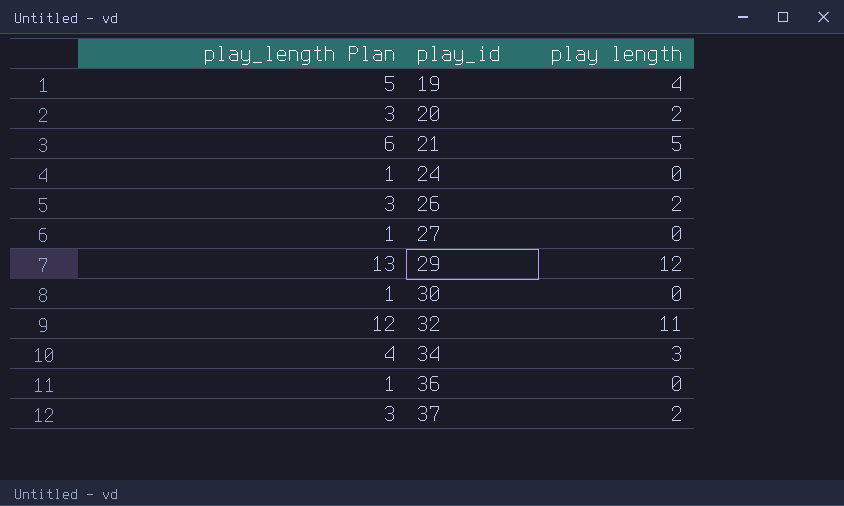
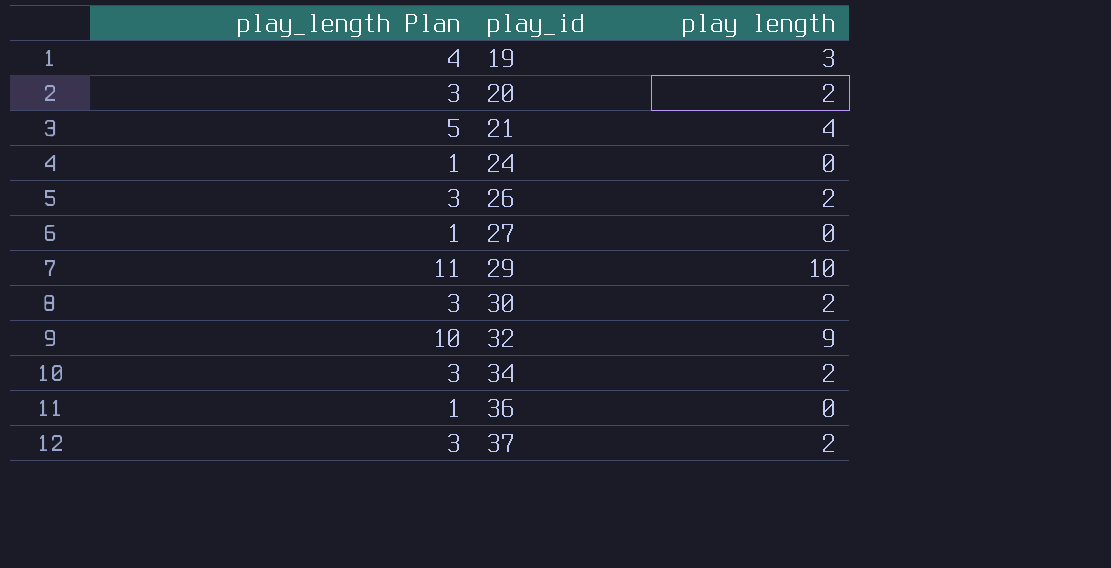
19 | play_length Plan: 5 -> 4
19 | play length: 4 -> 3
21 | play_length Plan: 6 -> 5
21 | play length: 5 -> 4
29 | play_length Plan: 13 -> 11
29 | play length: 12 -> 10
30 | play_length Plan: 1 -> 3
30 | play length: 0 -> 2
32 | play_length Plan: 12 -> 10
32 | play length: 11 -> 9
34 | play_length Plan: 4 -> 3
34 | play length: 3 -> 2

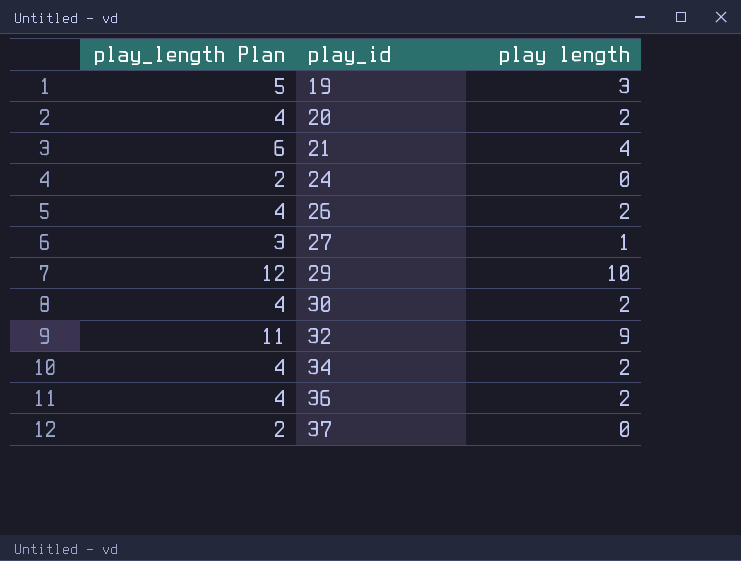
column play_length Plan | formula: [play length] + 1 -> [play length] + 2
27 | play length: 0 -> 1
36 | play length: 0 -> 2
37 | play length: 2 -> 0

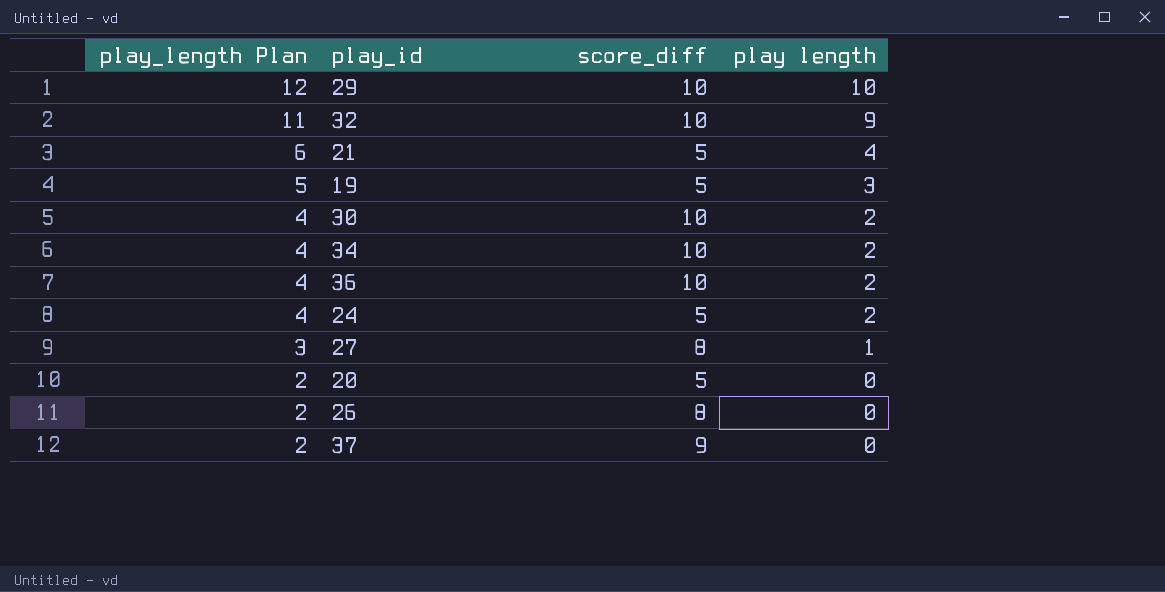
row order: play_id ascending -> play_length Plan descending
column score_diff | position: none -> 3
24 | play_length Plan: 2 -> 4
24 | play length: 0 -> 2
20 | play_length Plan: 4 -> 2
20 | play length: 2 -> 0
26 | play_length Plan: 4 -> 2
26 | play length: 2 -> 0

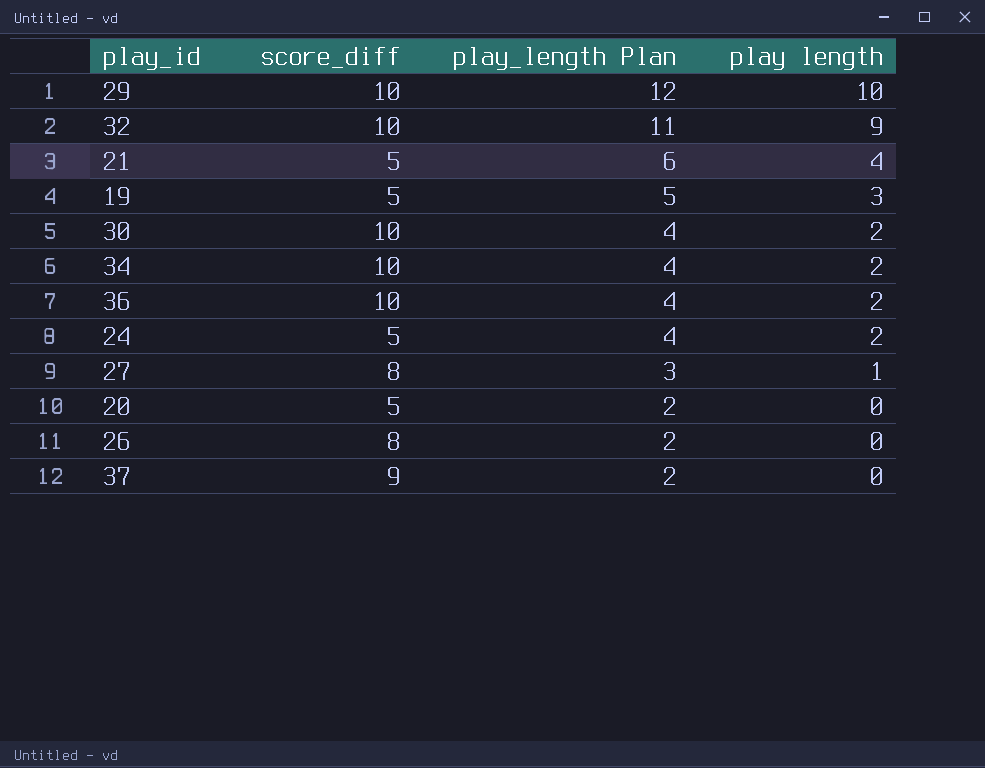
column play_length Plan | position: 1 -> 3

